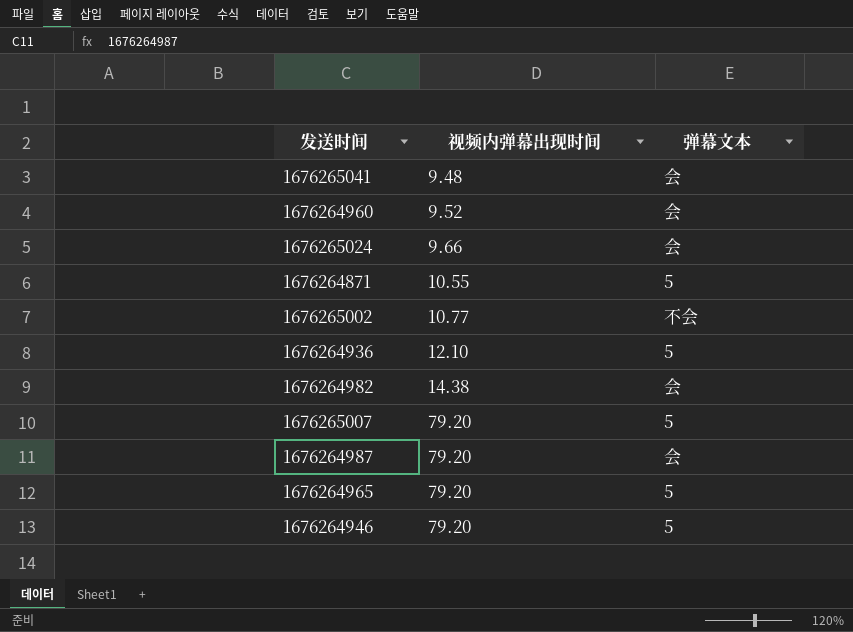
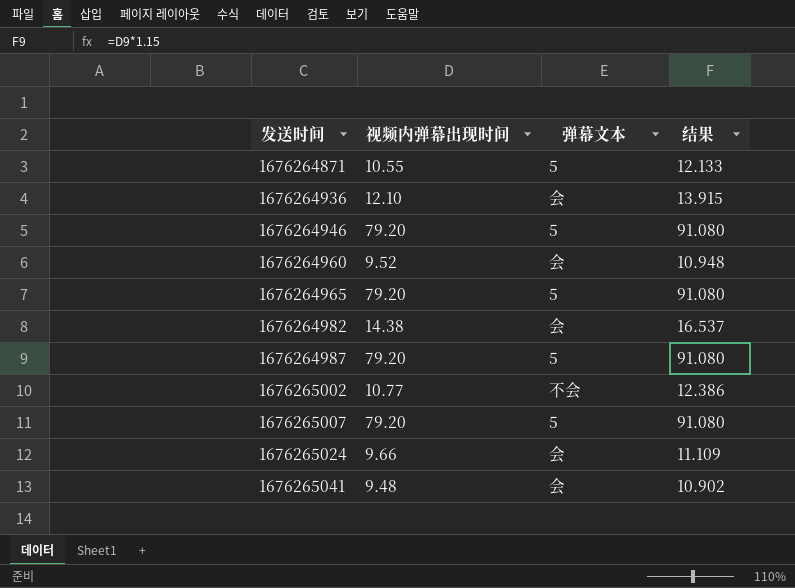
row order: 视频内弹幕出现时间 ascending -> 发送时间 ascending
column 结果 | formula: none -> [视频内弹幕出现时间] * 1.15
1676264936 | 弹幕文本: 5 -> 会
1676264987 | 弹幕文本: 会 -> 5

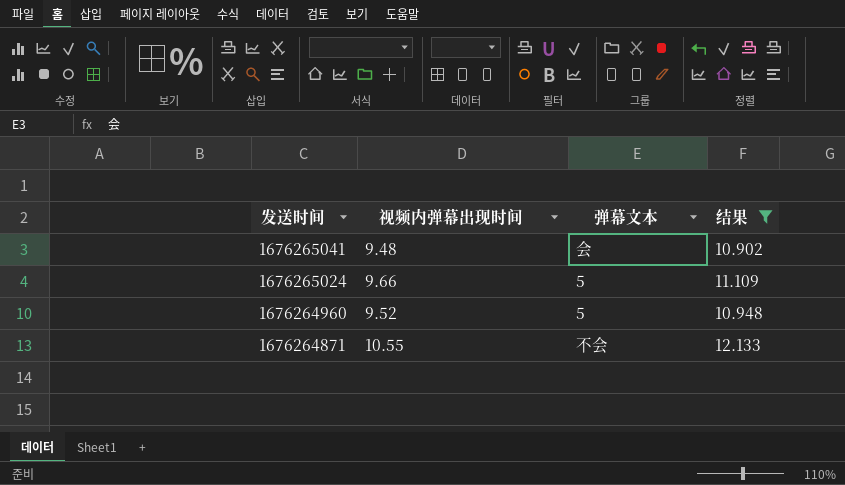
filter: none -> 结果 <= 12.133
row order: 发送时间 ascending -> 发送时间 descending
1676265024 | 弹幕文本: 会 -> 5
1676264960 | 弹幕文本: 会 -> 5
1676264871 | 弹幕文本: 5 -> 不会

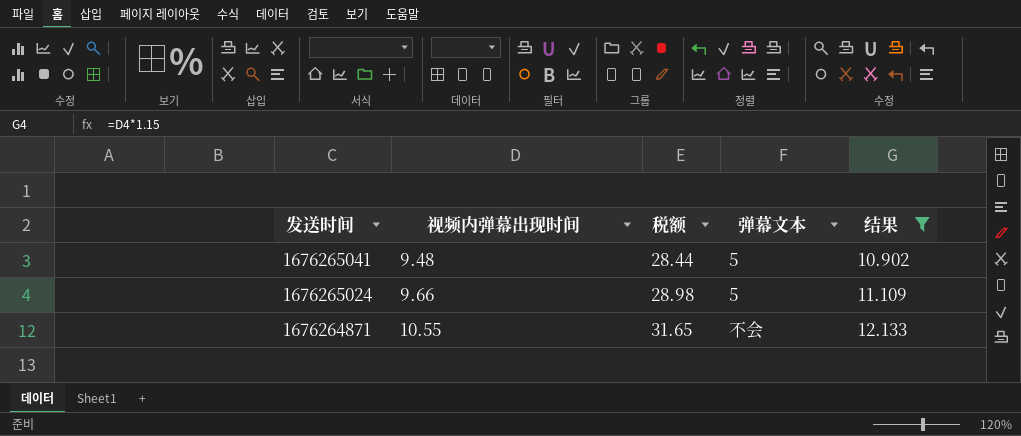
column 税额 | formula: none -> [视频内弹幕出现时间] * 3
row 1676264960: 9.52 | 5 | 10.948 -> none
1676265041 | 弹幕文本: 会 -> 5

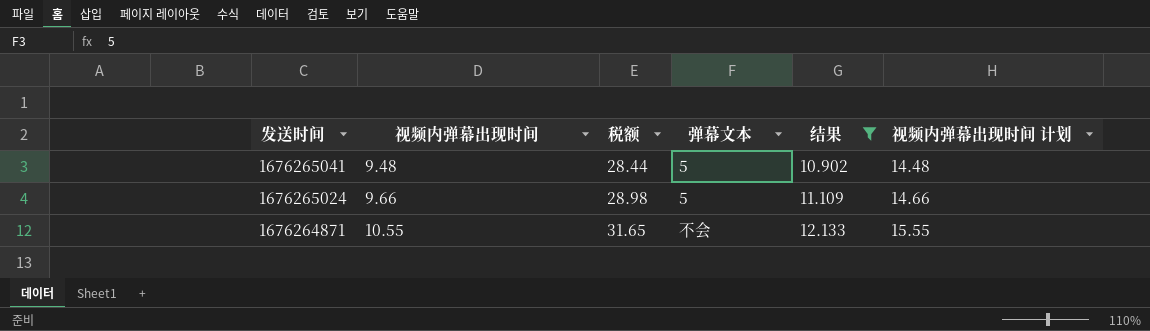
column 视频内弹幕出现时间 计划 | formula: none -> [视频内弹幕出现时间] + 5

